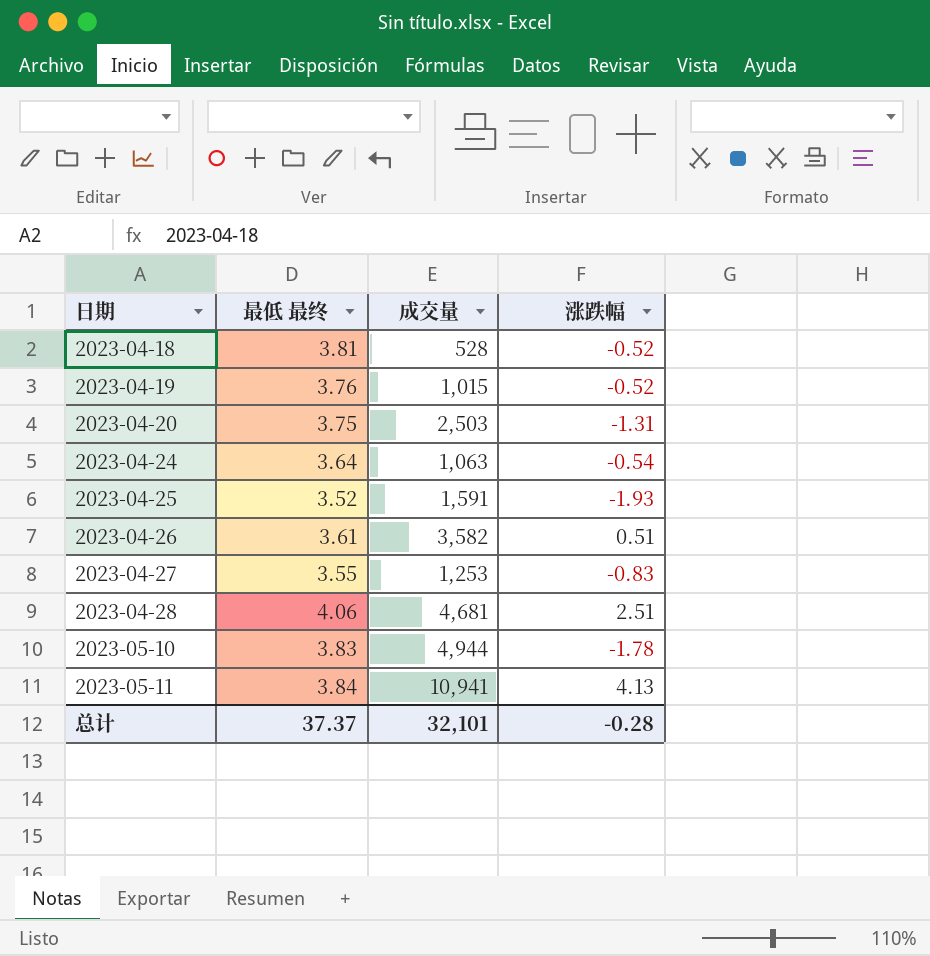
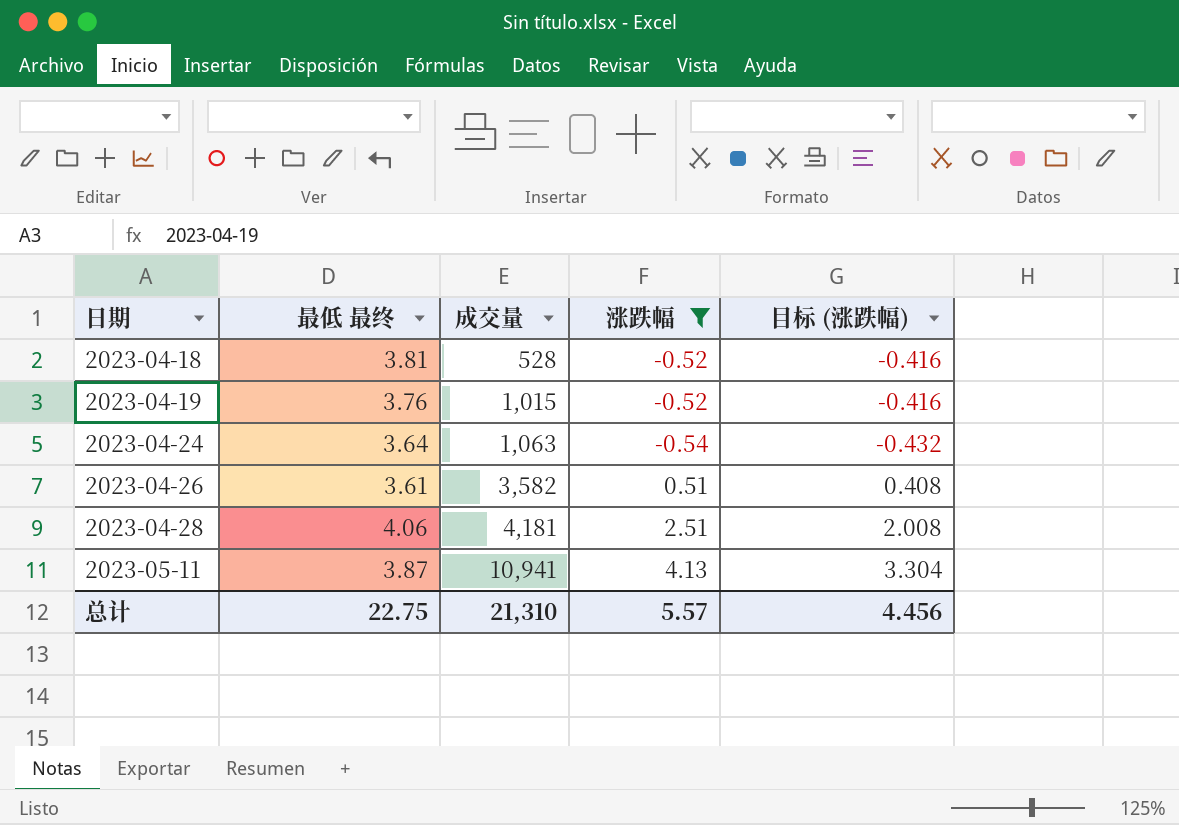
filter: none -> 涨跌幅 >= -0.54
column 目标 (涨跌幅) | formula: none -> [涨跌幅] * 0.8
2023-04-28 | 成交量: 4,681 -> 4,181
2023-05-11 | 最低 最终: 3.84 -> 3.87
总计 | 最低 最终: 37.37 -> 22.75
总计 | 成交量: 32,101 -> 21,310
总计 | 涨跌幅: -0.28 -> 5.57

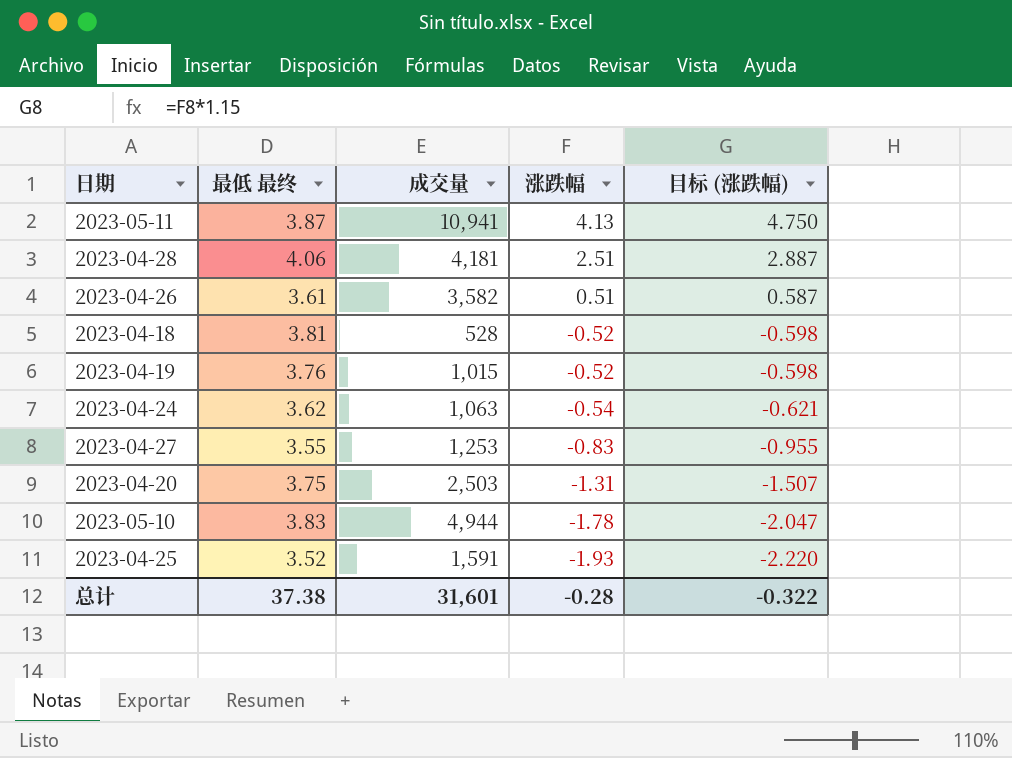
filter: 涨跌幅 >= -0.54 -> none
row order: 日期 ascending -> 涨跌幅 descending
column 目标 (涨跌幅) | formula: [涨跌幅] * 0.8 -> [涨跌幅] * 1.15
2023-04-24 | 最低 最终: 3.64 -> 3.62
总计 | 最低 最终: 22.75 -> 37.38
总计 | 成交量: 21,310 -> 31,601
总计 | 涨跌幅: 5.57 -> -0.28
总计 | 目标 (涨跌幅): 4.456 -> -0.322

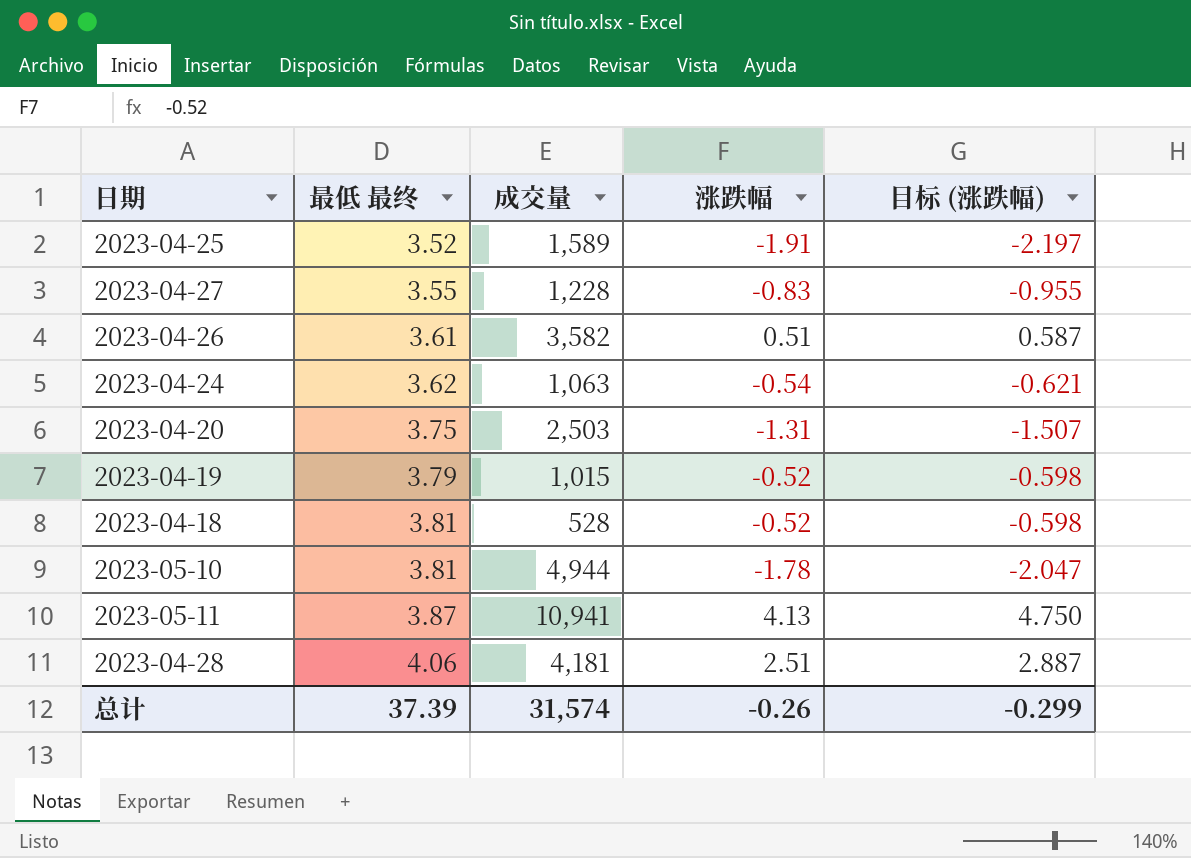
row order: 涨跌幅 descending -> 最低 最终 ascending
2023-04-25 | 成交量: 1,591 -> 1,589
2023-04-25 | 涨跌幅: -1.93 -> -1.91
2023-04-25 | 目标 (涨跌幅): -2.220 -> -2.197
2023-04-27 | 成交量: 1,253 -> 1,228
2023-04-19 | 最低 最终: 3.76 -> 3.79
2023-05-10 | 最低 最终: 3.83 -> 3.81
总计 | 最低 最终: 37.38 -> 37.39
总计 | 成交量: 31,601 -> 31,574
总计 | 涨跌幅: -0.28 -> -0.26
总计 | 目标 (涨跌幅): -0.322 -> -0.299

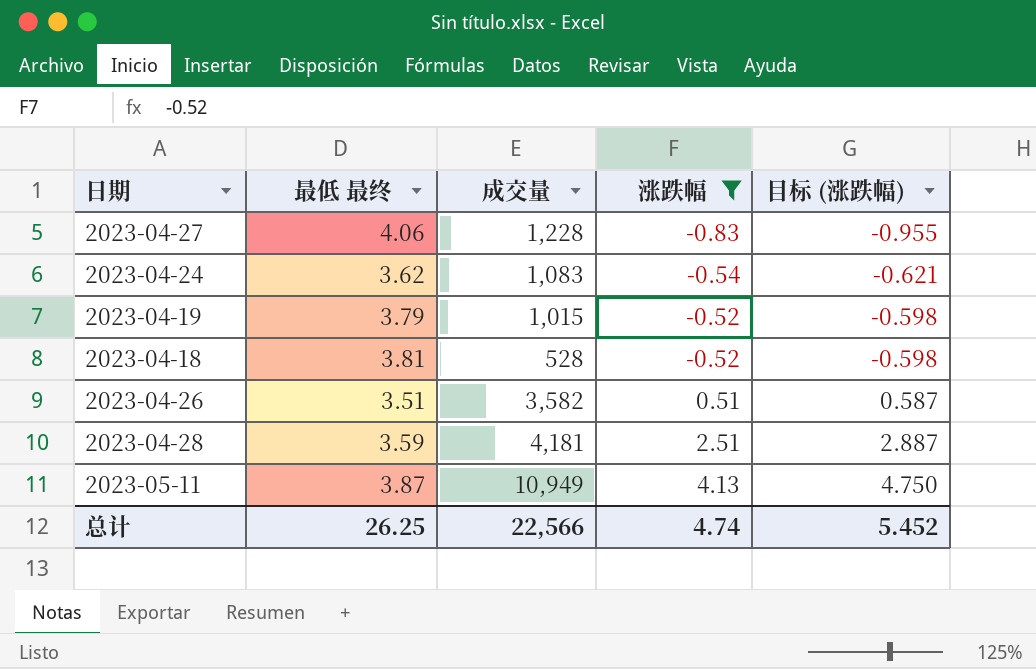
filter: none -> 涨跌幅 >= -0.83
row order: 最低 最终 ascending -> 涨跌幅 ascending
2023-04-27 | 最低 最终: 3.55 -> 4.06
2023-04-24 | 成交量: 1,063 -> 1,083
2023-04-26 | 最低 最终: 3.61 -> 3.51
2023-04-28 | 最低 最终: 4.06 -> 3.59
2023-05-11 | 成交量: 10,941 -> 10,949
总计 | 最低 最终: 37.39 -> 26.25
总计 | 成交量: 31,574 -> 22,566
总计 | 涨跌幅: -0.26 -> 4.74
总计 | 目标 (涨跌幅): -0.299 -> 5.452

